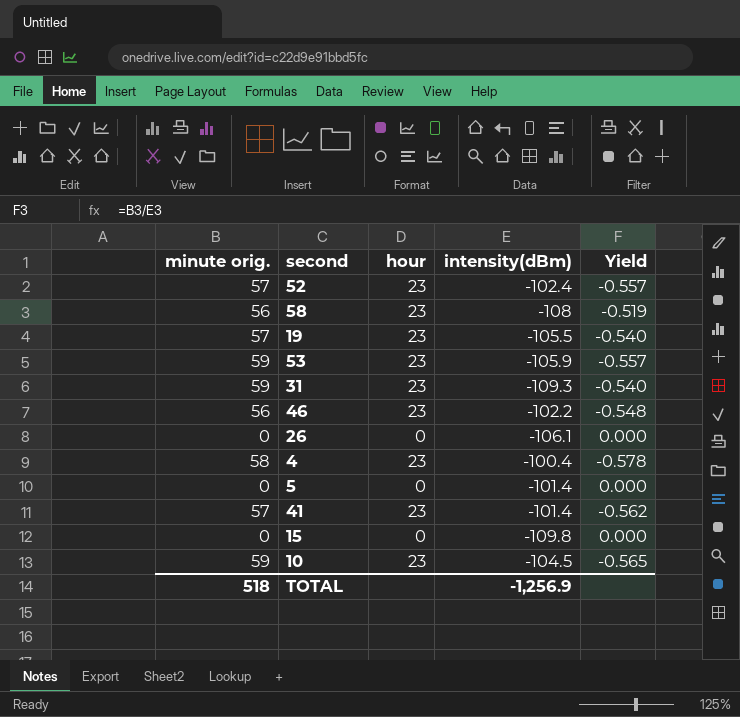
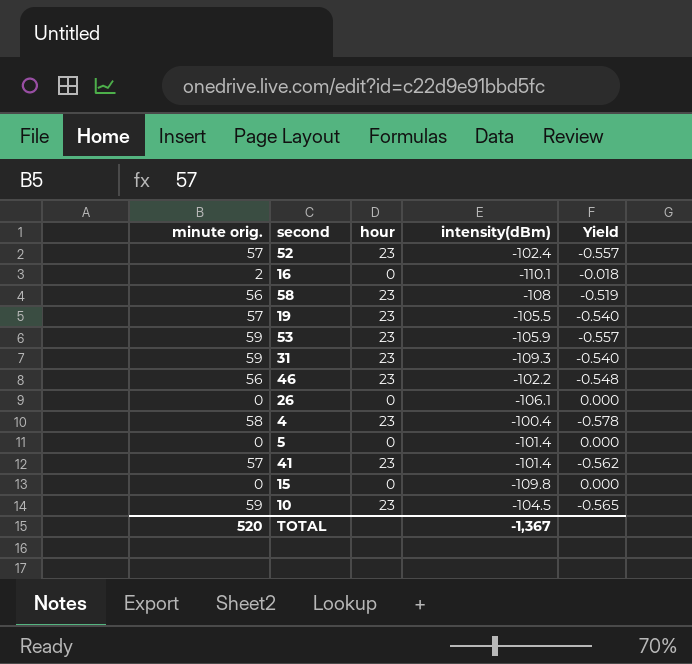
row 16: none -> 2 | 0 | -110.1 | -0.018
TOTAL | minute orig.: 518 -> 520
TOTAL | intensity(dBm): -1,256.9 -> -1,367

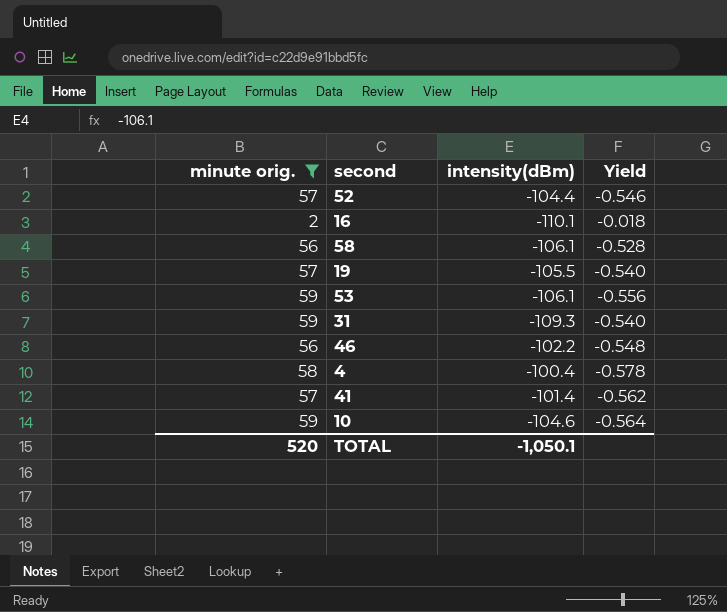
filter: none -> minute orig. != 0
column hour | position: 3 -> none
52 | intensity(dBm): -102.4 -> -104.4
52 | Yield: -0.557 -> -0.546
58 | intensity(dBm): -108 -> -106.1
58 | Yield: -0.519 -> -0.528
53 | intensity(dBm): -105.9 -> -106.1
53 | Yield: -0.557 -> -0.556
10 | intensity(dBm): -104.5 -> -104.6
10 | Yield: -0.565 -> -0.564
TOTAL | intensity(dBm): -1,367 -> -1,050.1

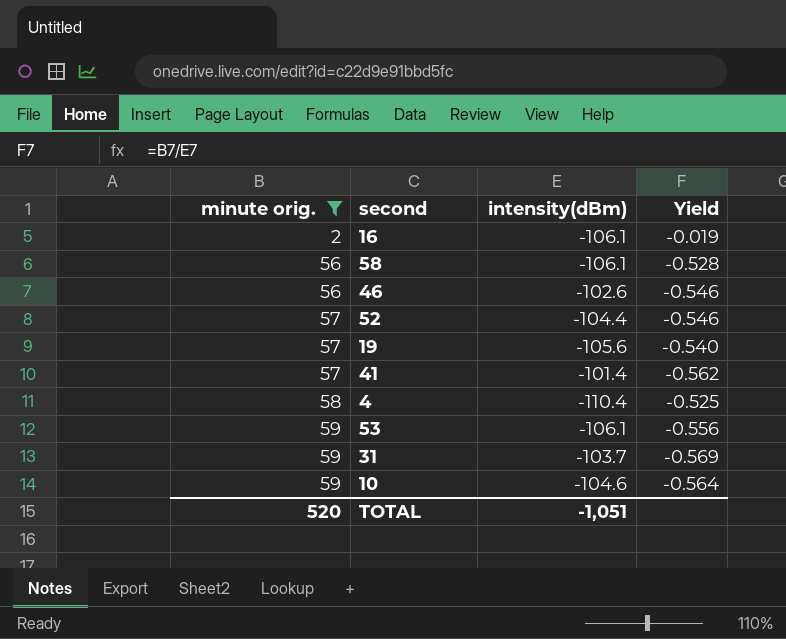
row order: none -> minute orig. ascending
16 | intensity(dBm): -110.1 -> -106.1
16 | Yield: -0.018 -> -0.019
46 | intensity(dBm): -102.2 -> -102.6
46 | Yield: -0.548 -> -0.546
19 | intensity(dBm): -105.5 -> -105.6
4 | intensity(dBm): -100.4 -> -110.4
4 | Yield: -0.578 -> -0.525
31 | intensity(dBm): -109.3 -> -103.7
31 | Yield: -0.540 -> -0.569
TOTAL | intensity(dBm): -1,050.1 -> -1,051

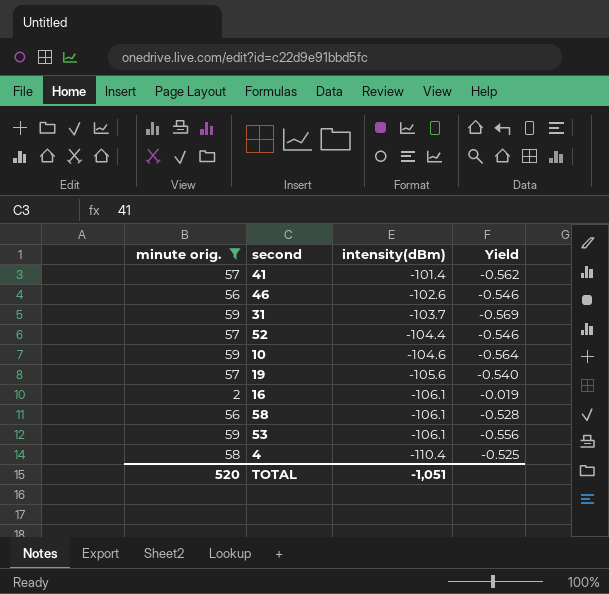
row order: minute orig. ascending -> intensity(dBm) descending

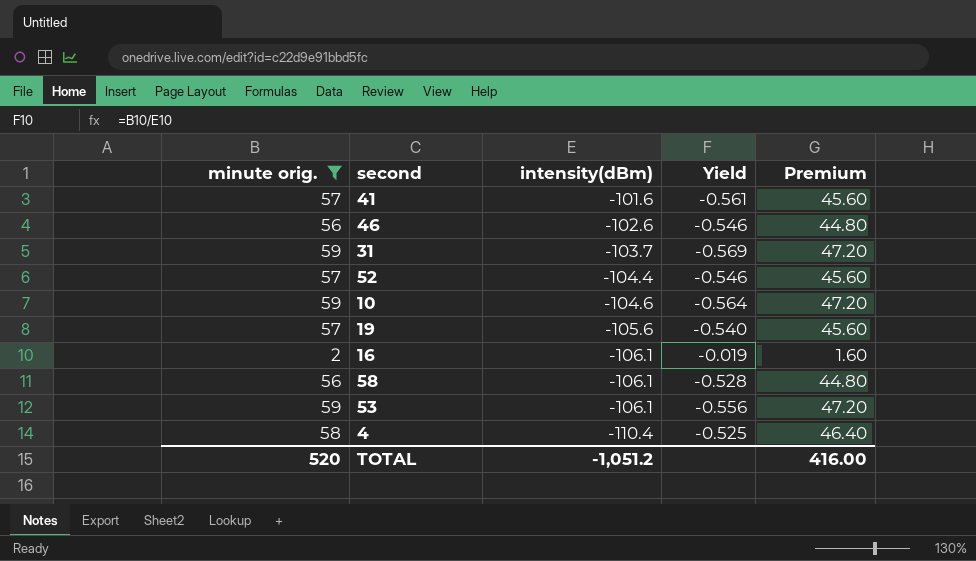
column Premium | formula: none -> [minute orig.] * 0.8
41 | intensity(dBm): -101.4 -> -101.6
41 | Yield: -0.562 -> -0.561
TOTAL | intensity(dBm): -1,051 -> -1,051.2

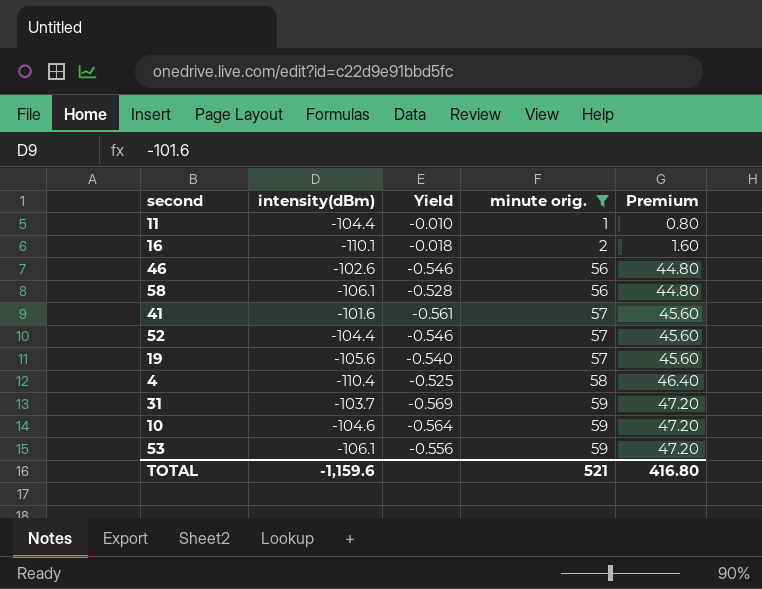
row order: intensity(dBm) descending -> minute orig. ascending
column minute orig. | position: 1 -> 4
row 11: none -> -104.4 | -0.010 | 1 | 0.80
16 | intensity(dBm): -106.1 -> -110.1
16 | Yield: -0.019 -> -0.018
TOTAL | intensity(dBm): -1,051.2 -> -1,159.6
TOTAL | minute orig.: 520 -> 521
TOTAL | Premium: 416.00 -> 416.80

